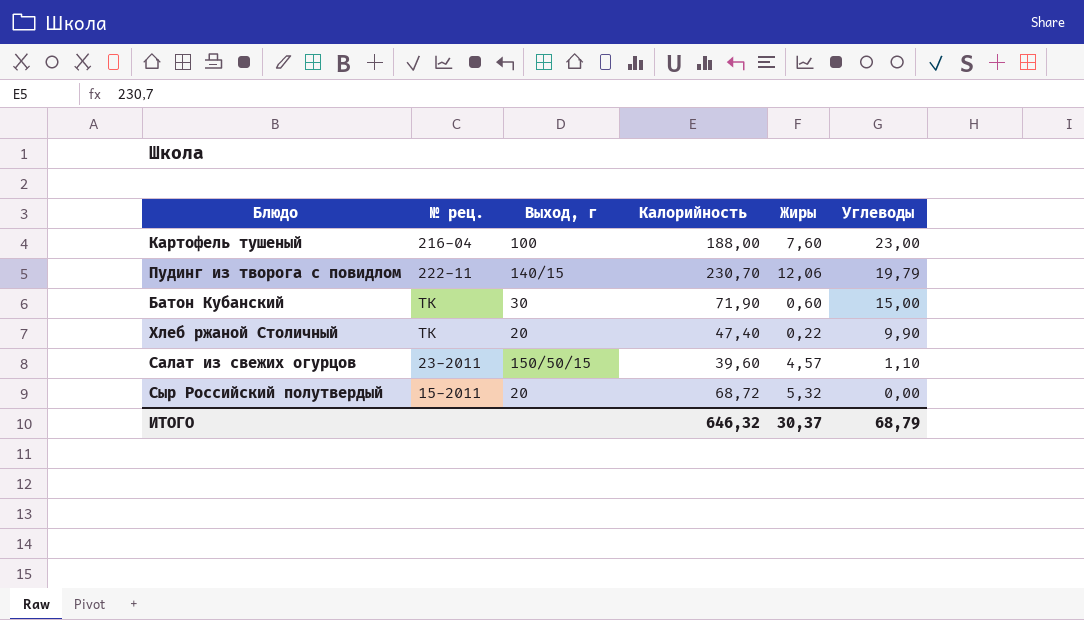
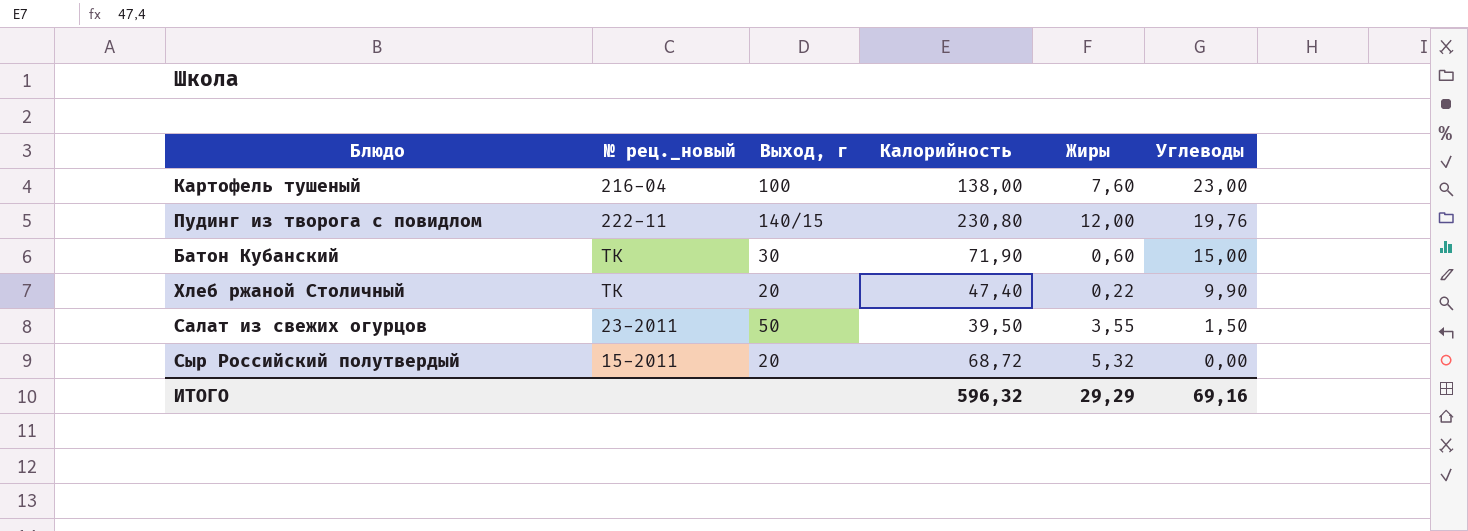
column name: № рец. -> № рец._новый
Картофель тушеный | Калорийность: 188,00 -> 138,00
Пудинг из творога с повидлом | Калорийность: 230,70 -> 230,80
Пудинг из творога с повидлом | Жиры: 12,06 -> 12,00
Пудинг из творога с повидлом | Углеводы: 19,79 -> 19,76
Салат из свежих огурцов | Выход, г: 150/50/15 -> 50
Салат из свежих огурцов | Калорийность: 39,60 -> 39,50
Салат из свежих огурцов | Жиры: 4,57 -> 3,55
Салат из свежих огурцов | Углеводы: 1,10 -> 1,50
ИТОГО | Калорийность: 646,32 -> 596,32
ИТОГО | Жиры: 30,37 -> 29,29
ИТОГО | Углеводы: 68,79 -> 69,16

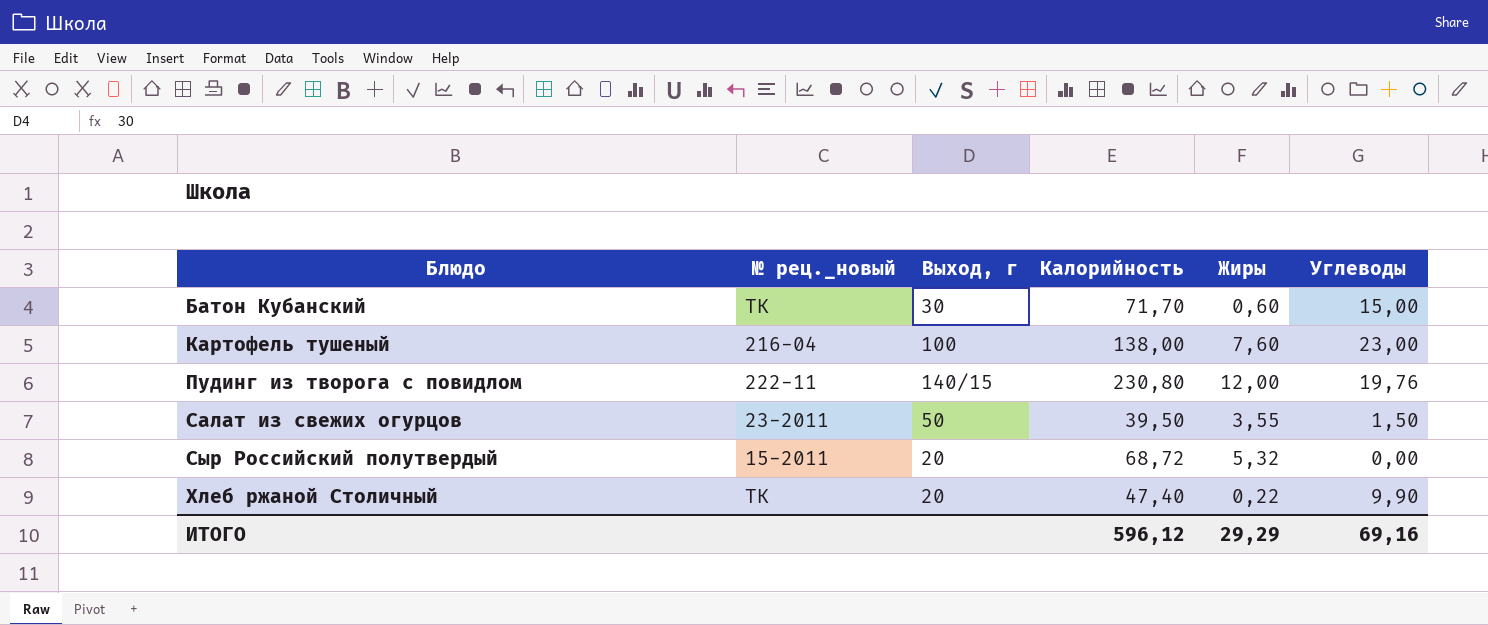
row order: Углеводы descending -> Блюдо ascending
Батон Кубанский | Калорийность: 71,90 -> 71,70
ИТОГО | Калорийность: 596,32 -> 596,12

